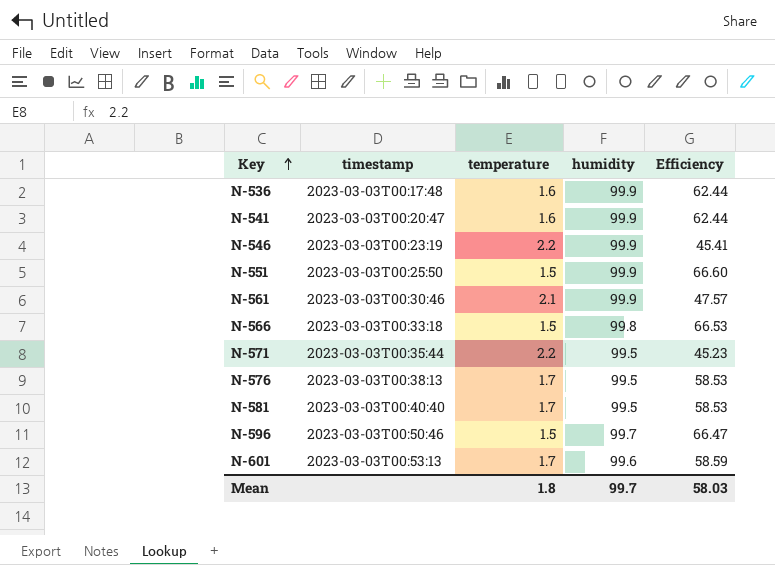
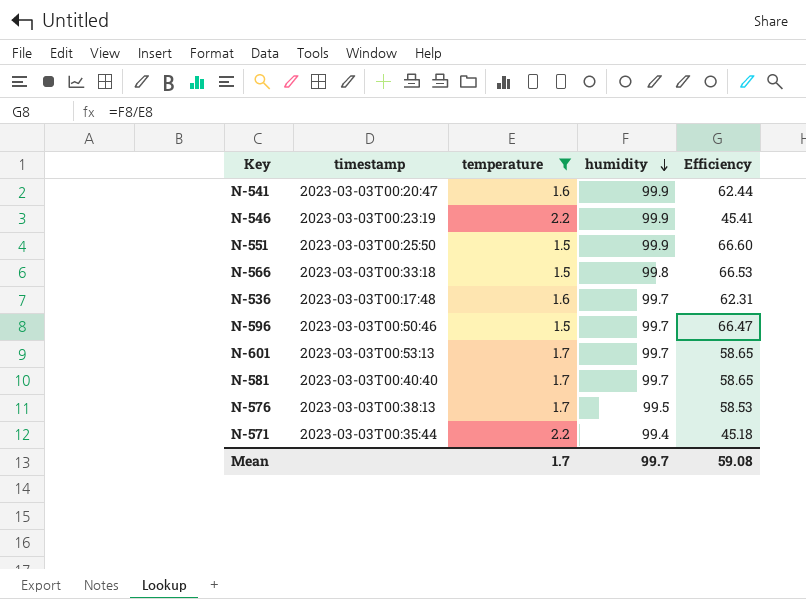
filter: none -> temperature != 2.1
row order: Key ascending -> humidity descending
N-536 | humidity: 99.9 -> 99.7
N-536 | Efficiency: 62.44 -> 62.31
N-601 | humidity: 99.6 -> 99.7
N-601 | Efficiency: 58.59 -> 58.65
N-581 | humidity: 99.5 -> 99.7
N-581 | Efficiency: 58.53 -> 58.65
N-571 | humidity: 99.5 -> 99.4
N-571 | Efficiency: 45.23 -> 45.18
Mean | temperature: 1.8 -> 1.7
Mean | Efficiency: 58.03 -> 59.08

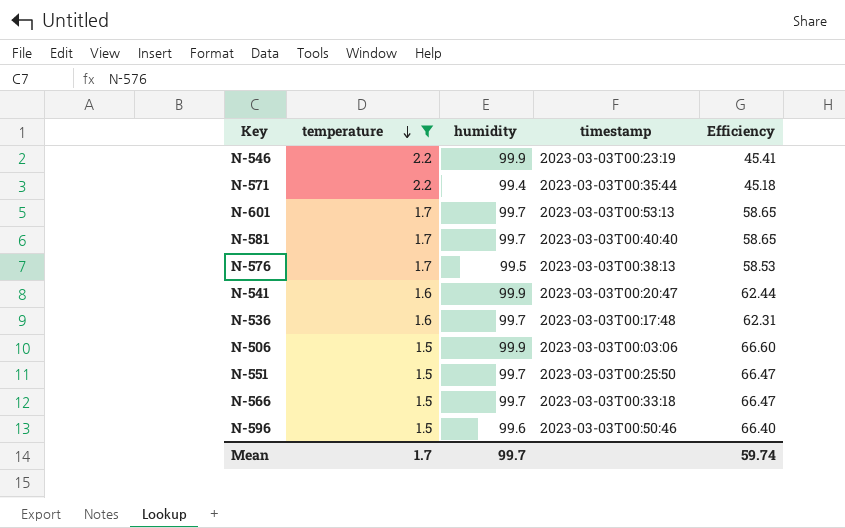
row order: humidity descending -> temperature descending
column timestamp | position: 2 -> 4
row N-506: none -> 1.5 | 99.9 | 2023-03-03T00:03:06 | 66.60
N-551 | humidity: 99.9 -> 99.7
N-551 | Efficiency: 66.60 -> 66.47
N-566 | humidity: 99.8 -> 99.7
N-566 | Efficiency: 66.53 -> 66.47
N-596 | humidity: 99.7 -> 99.6
N-596 | Efficiency: 66.47 -> 66.40
Mean | Efficiency: 59.08 -> 59.74

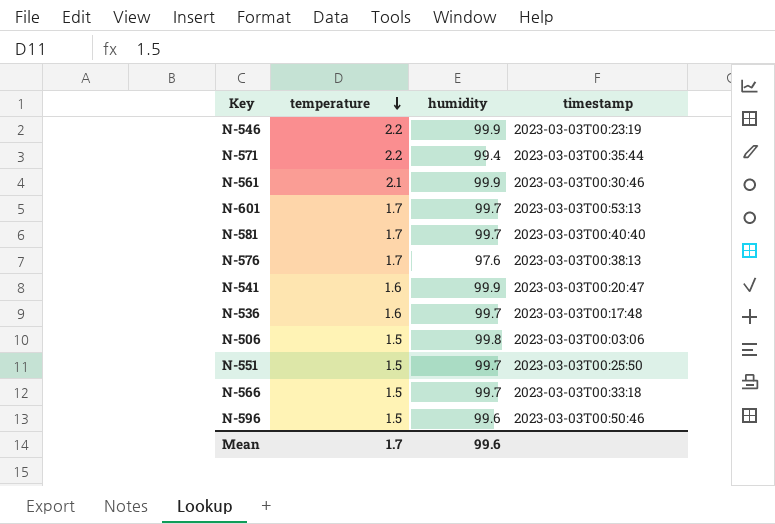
filter: temperature != 2.1 -> none
column Efficiency | formula: [humidity] / [temperature] -> none
N-576 | humidity: 99.5 -> 97.6
N-506 | humidity: 99.9 -> 99.8
Mean | humidity: 99.7 -> 99.6

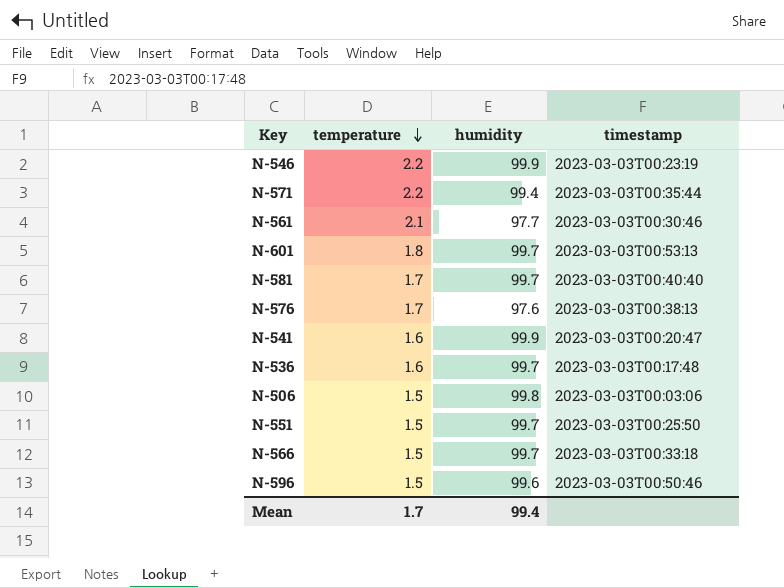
N-561 | humidity: 99.9 -> 97.7
N-601 | temperature: 1.7 -> 1.8
Mean | humidity: 99.6 -> 99.4

